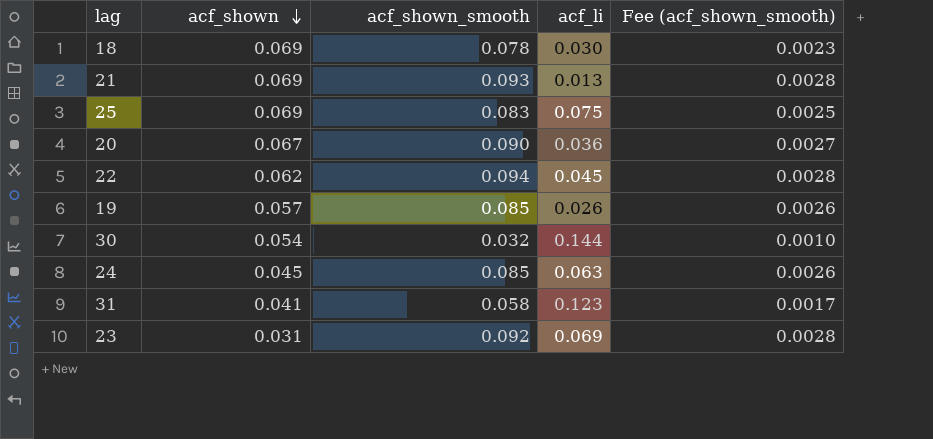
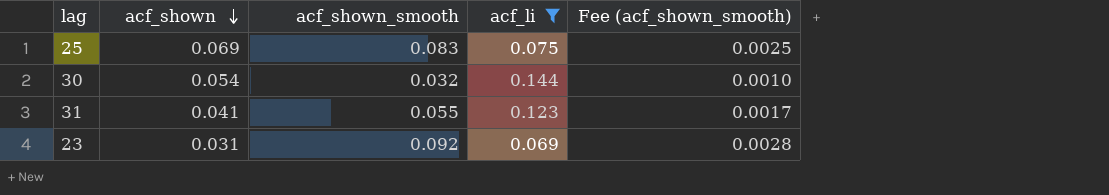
filter: none -> acf_li >= 0.069
31 | acf_shown_smooth: 0.058 -> 0.055

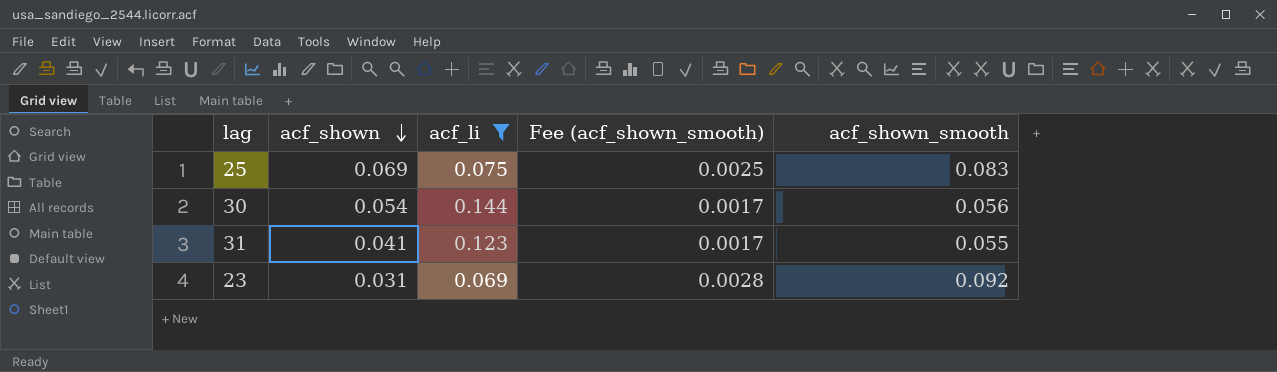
column acf_shown_smooth | position: 3 -> 5
30 | Fee (acf_shown_smooth): 0.0010 -> 0.0017
30 | acf_shown_smooth: 0.032 -> 0.056

